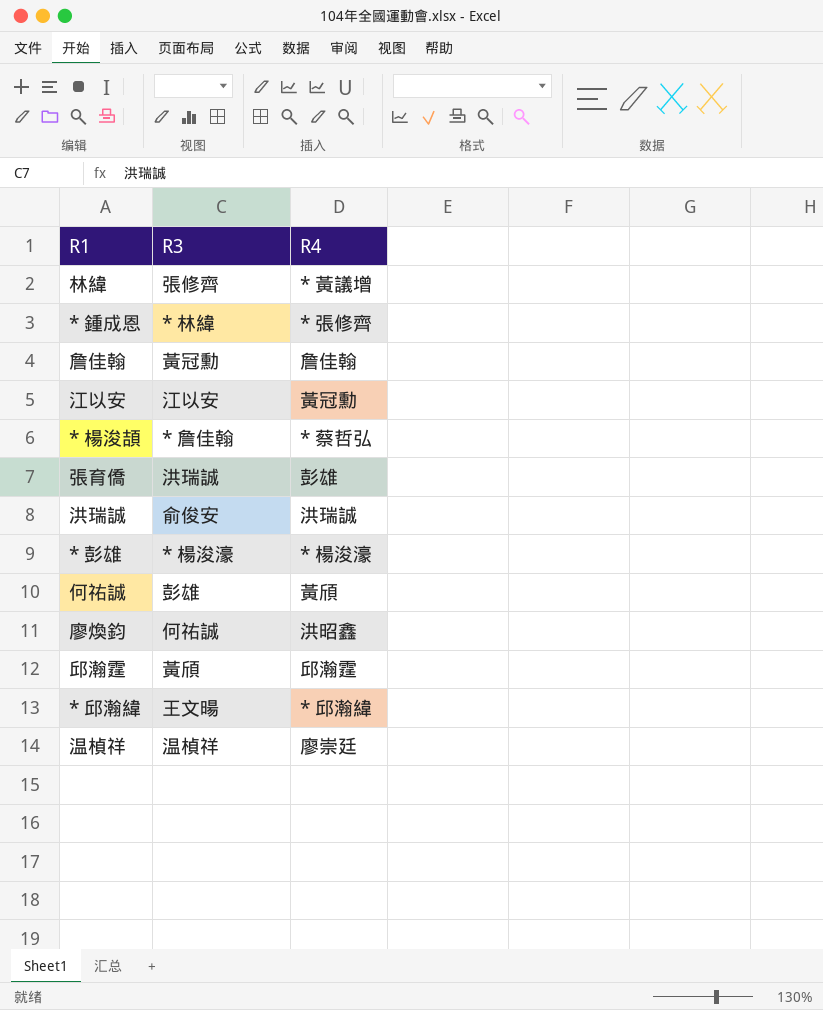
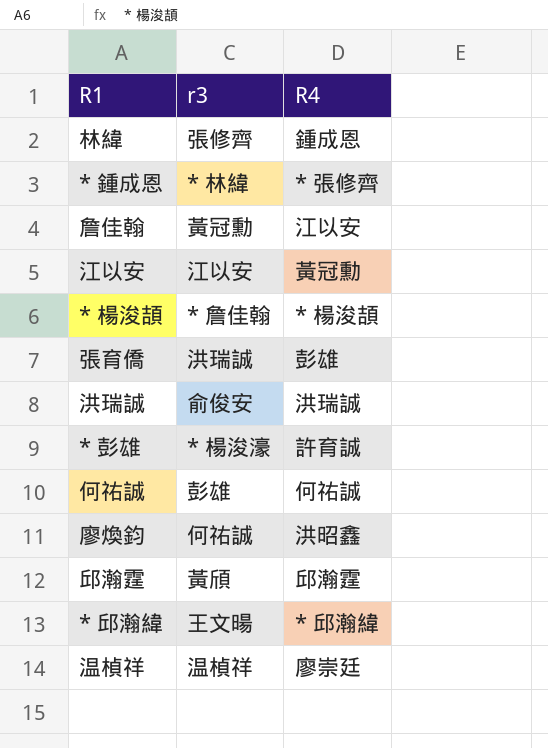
column name: R3 -> r3
林緯 | R4: * 黃議增 -> 鍾成恩
詹佳翰 | R4: 詹佳翰 -> 江以安
* 楊浚頡 | R4: * 蔡哲弘 -> * 楊浚頡
* 彭雄 | R4: * 楊浚濠 -> 許育誠
何祐誠 | R4: 黃頎 -> 何祐誠

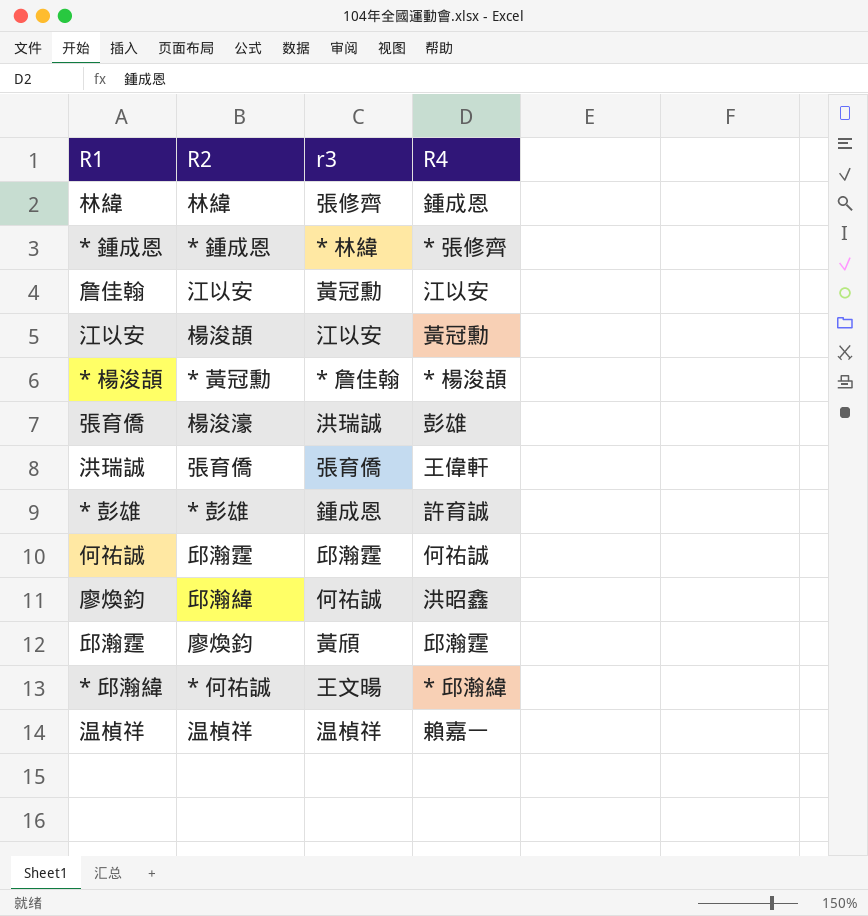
column R2 | position: none -> 2
洪瑞誠 | r3: 俞俊安 -> 張育僑
洪瑞誠 | R4: 洪瑞誠 -> 王偉軒
* 彭雄 | r3: * 楊浚濠 -> 鍾成恩
何祐誠 | r3: 彭雄 -> 邱瀚霆
温楨祥 | R4: 廖崇廷 -> 賴嘉一

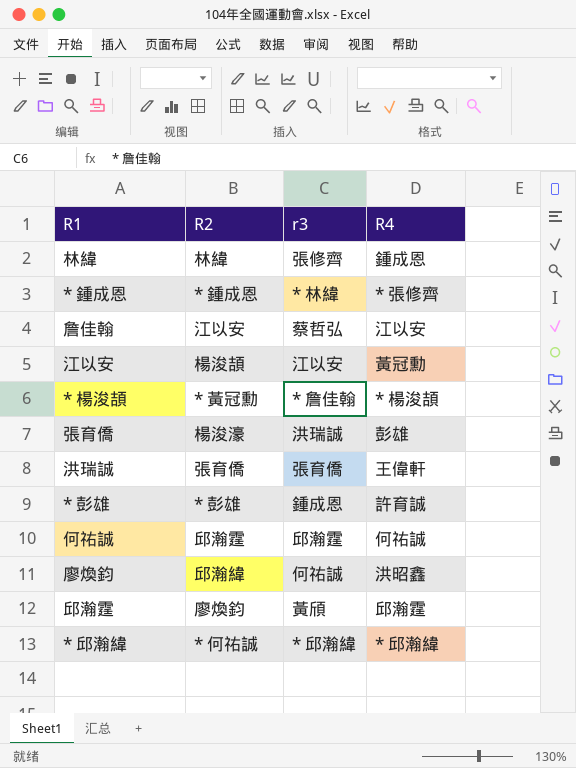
row 温楨祥: 温楨祥 | 温楨祥 | 賴嘉一 -> none
詹佳翰 | r3: 黃冠勳 -> 蔡哲弘
* 邱瀚緯 | r3: 王文暘 -> * 邱瀚緯

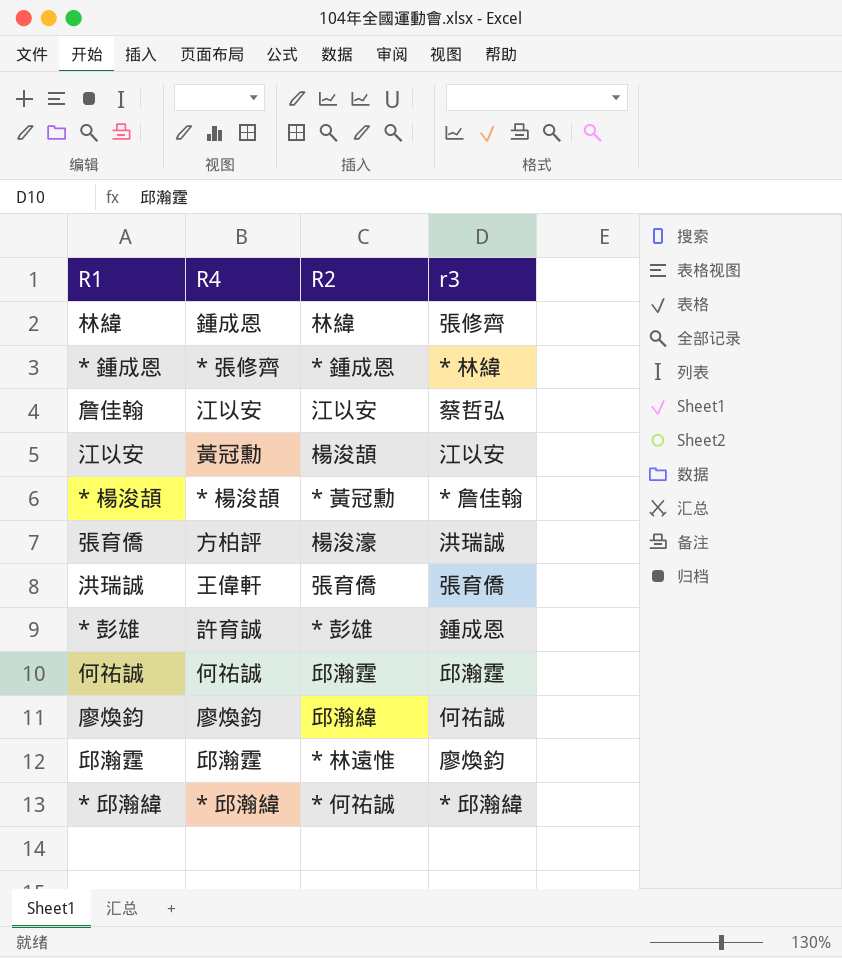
column R4 | position: 4 -> 2
張育僑 | R4: 彭雄 -> 方柏評
廖煥鈞 | R4: 洪昭鑫 -> 廖煥鈞
邱瀚霆 | R2: 廖煥鈞 -> * 林遠惟
邱瀚霆 | r3: 黃頎 -> 廖煥鈞

